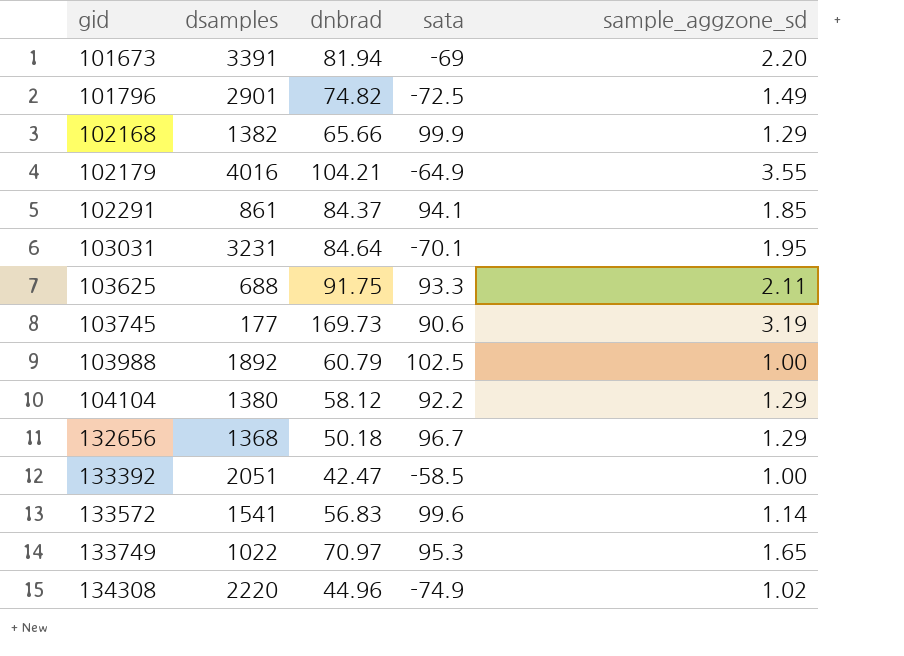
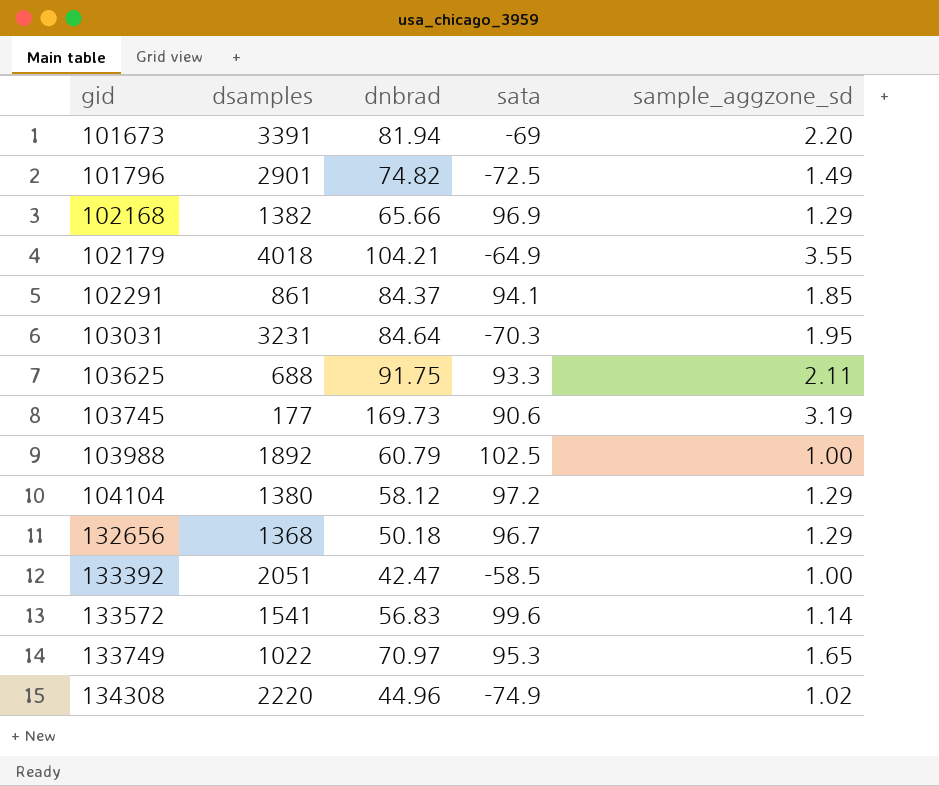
102168 | sata: 99.9 -> 96.9
102179 | dsamples: 4016 -> 4018
103031 | sata: -70.1 -> -70.3
104104 | sata: 92.2 -> 97.2

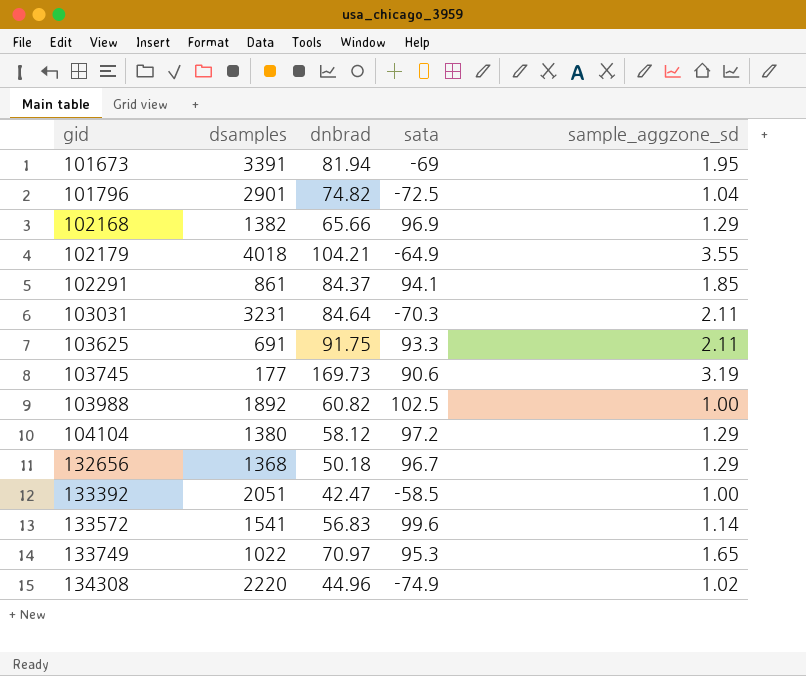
101673 | sample_aggzone_sd: 2.20 -> 1.95
101796 | sample_aggzone_sd: 1.49 -> 1.04
103031 | sample_aggzone_sd: 1.95 -> 2.11
103625 | dsamples: 688 -> 691
103988 | dnbrad: 60.79 -> 60.82

